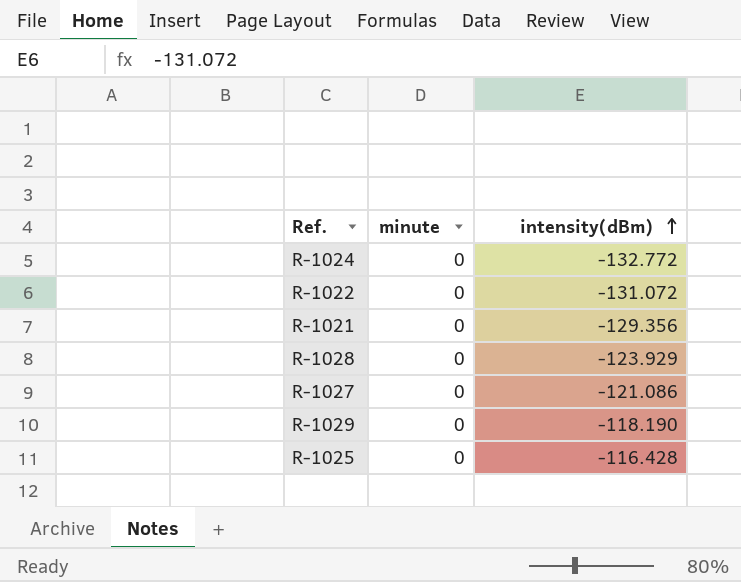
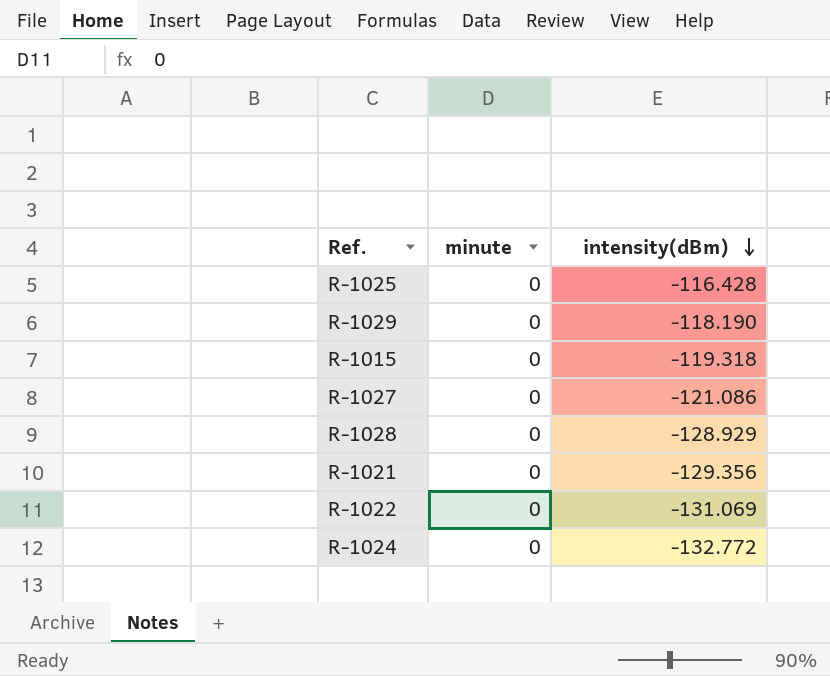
row order: intensity(dBm) ascending -> intensity(dBm) descending
row R-1015: none -> 0 | -119.318
R-1028 | intensity(dBm): -123.929 -> -128.929
R-1022 | intensity(dBm): -131.072 -> -131.069

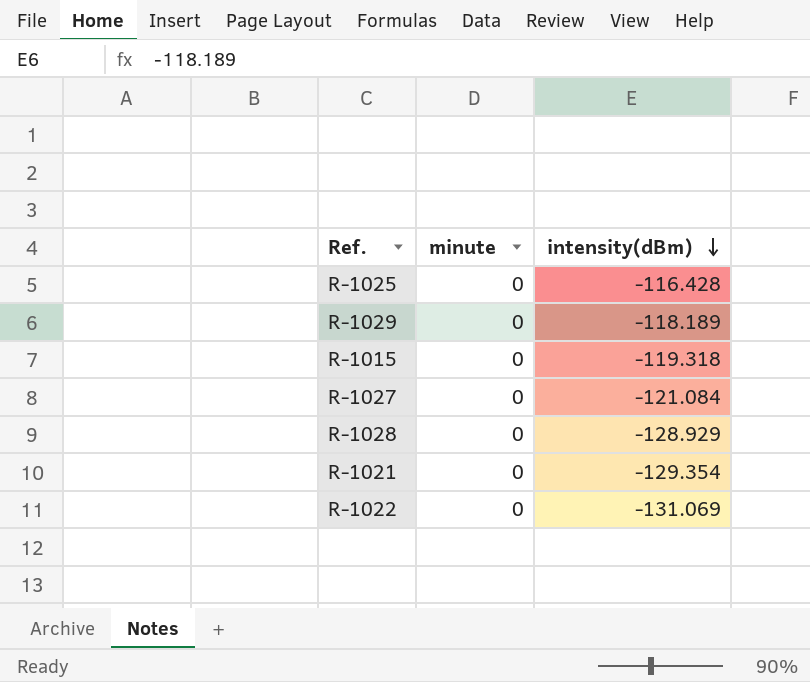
row R-1024: 0 | -132.772 -> none
R-1029 | intensity(dBm): -118.190 -> -118.189
R-1027 | intensity(dBm): -121.086 -> -121.084
R-1021 | intensity(dBm): -129.356 -> -129.354

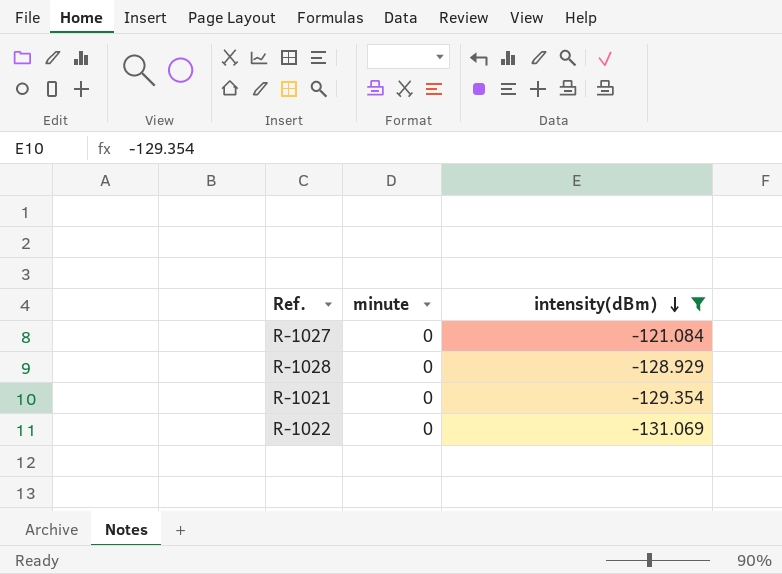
filter: none -> intensity(dBm) <= -121.084

